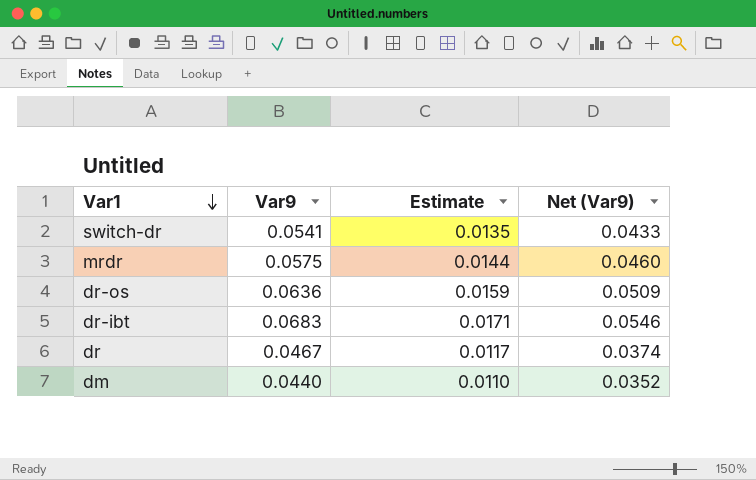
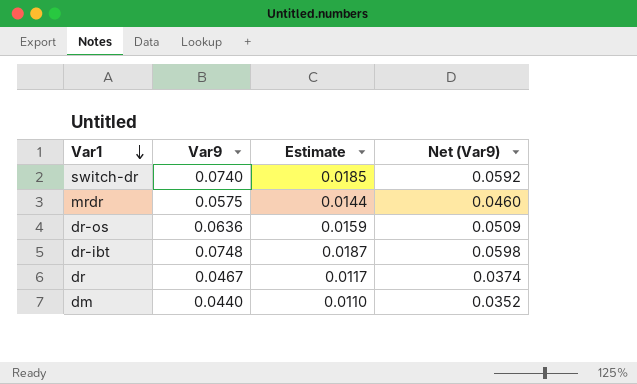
switch-dr | Var9: 0.0541 -> 0.0740
switch-dr | Estimate: 0.0135 -> 0.0185
switch-dr | Net (Var9): 0.0433 -> 0.0592
dr-ibt | Var9: 0.0683 -> 0.0748
dr-ibt | Estimate: 0.0171 -> 0.0187
dr-ibt | Net (Var9): 0.0546 -> 0.0598

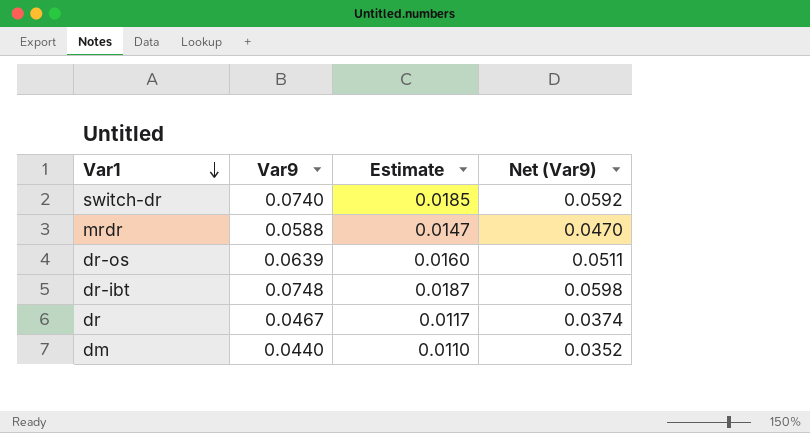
mrdr | Var9: 0.0575 -> 0.0588
mrdr | Estimate: 0.0144 -> 0.0147
mrdr | Net (Var9): 0.0460 -> 0.0470
dr-os | Var9: 0.0636 -> 0.0639
dr-os | Estimate: 0.0159 -> 0.0160
dr-os | Net (Var9): 0.0509 -> 0.0511

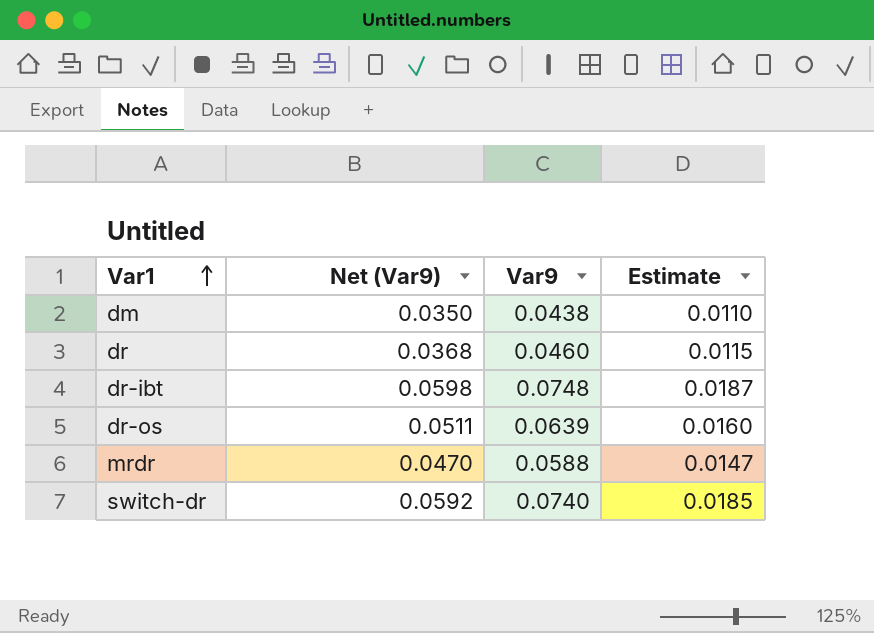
row order: Var1 descending -> Var1 ascending
column Net (Var9) | position: 4 -> 2
dm | Net (Var9): 0.0352 -> 0.0350
dm | Var9: 0.0440 -> 0.0438
dr | Net (Var9): 0.0374 -> 0.0368
dr | Var9: 0.0467 -> 0.0460
dr | Estimate: 0.0117 -> 0.0115

